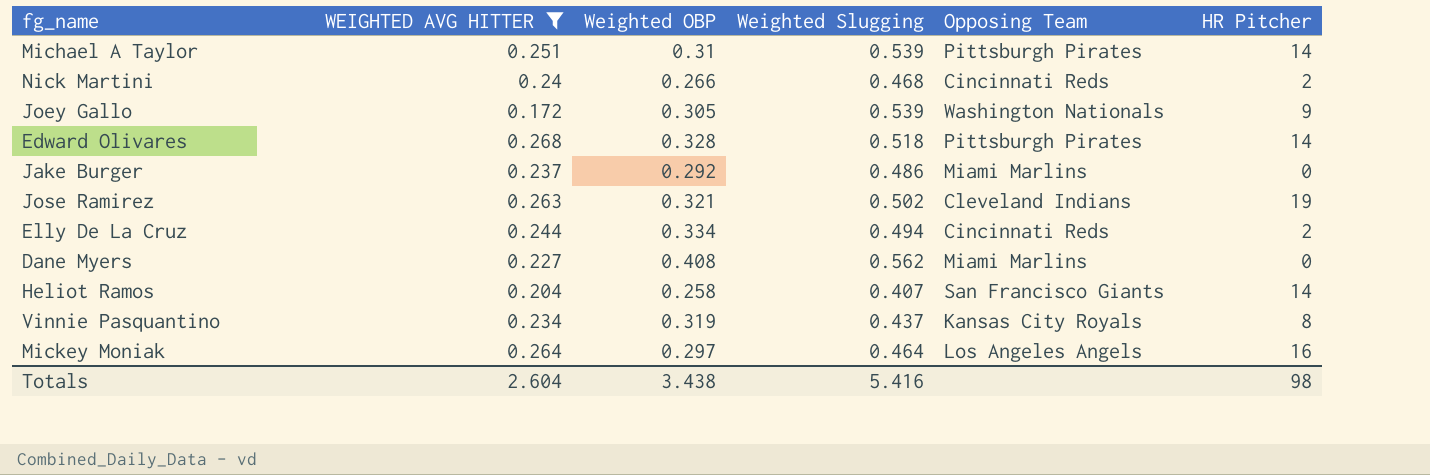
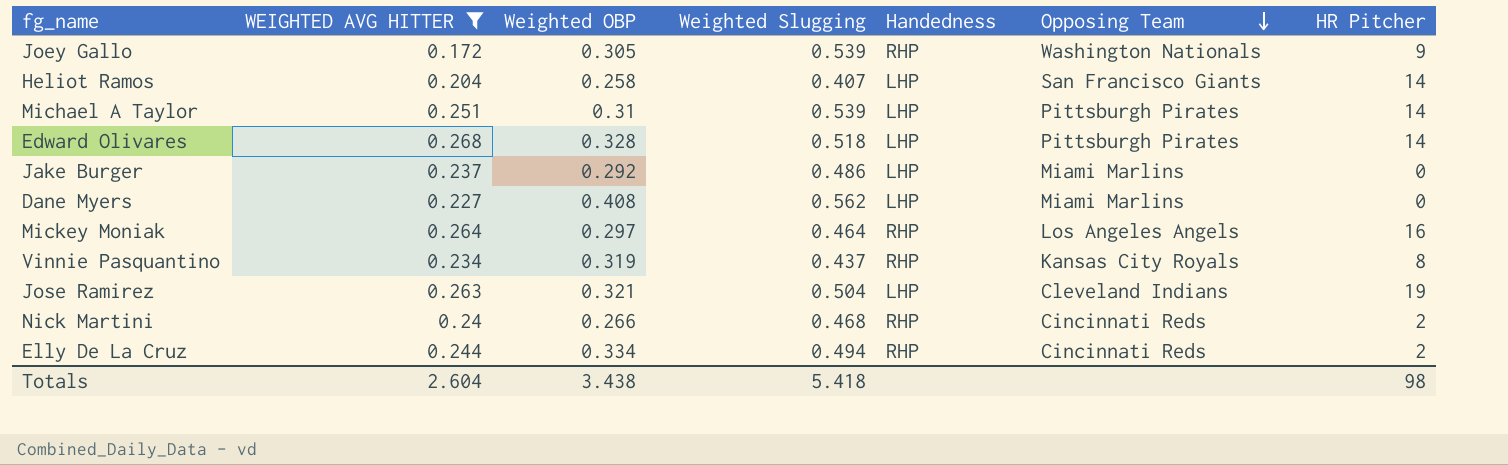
row order: none -> Opposing Team descending
column Handedness | position: none -> 5
Jose Ramirez | Weighted Slugging: 0.502 -> 0.504
Totals | Weighted Slugging: 5.416 -> 5.418

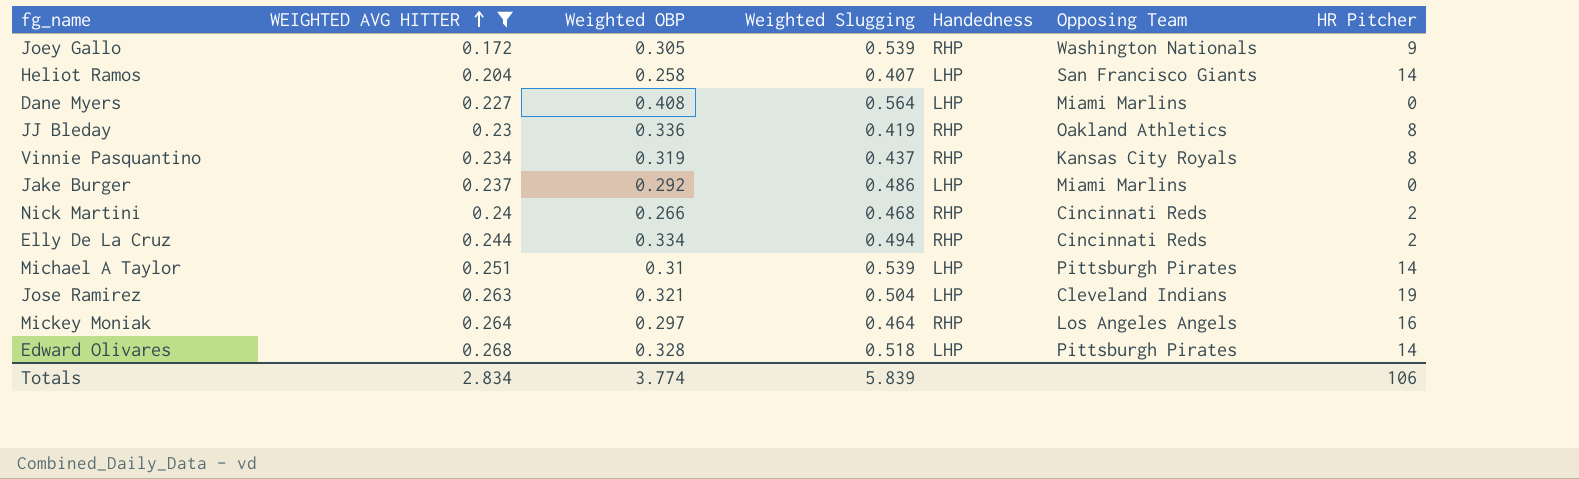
row order: Opposing Team descending -> WEIGHTED AVG HITTER ascending
Dane Myers | Weighted Slugging: 0.562 -> 0.564
row JJ Bleday: none -> 0.23 | 0.336 | 0.419 | RHP | Oakland Athletics | 8
Totals | WEIGHTED AVG HITTER: 2.604 -> 2.834
Totals | Weighted OBP: 3.438 -> 3.774
Totals | Weighted Slugging: 5.418 -> 5.839
Totals | HR Pitcher: 98 -> 106

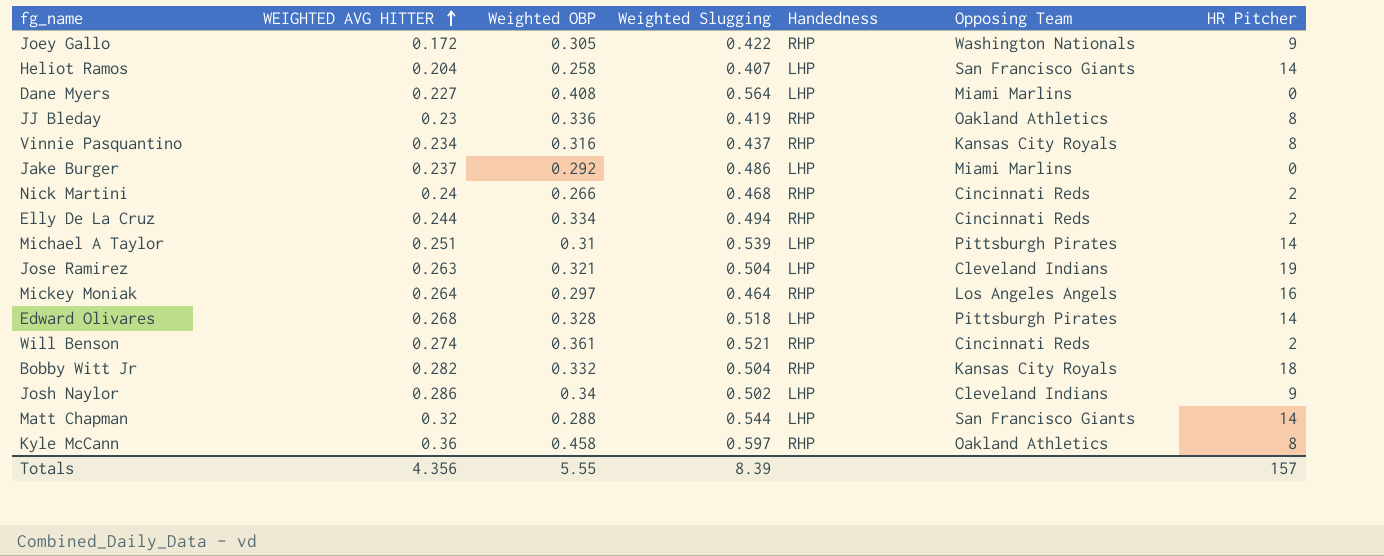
filter: WEIGHTED AVG HITTER <= 0.268 -> none
Joey Gallo | Weighted Slugging: 0.539 -> 0.422
Vinnie Pasquantino | Weighted OBP: 0.319 -> 0.316
Totals | WEIGHTED AVG HITTER: 2.834 -> 4.356
Totals | Weighted OBP: 3.774 -> 5.55
Totals | Weighted Slugging: 5.839 -> 8.39
Totals | HR Pitcher: 106 -> 157

